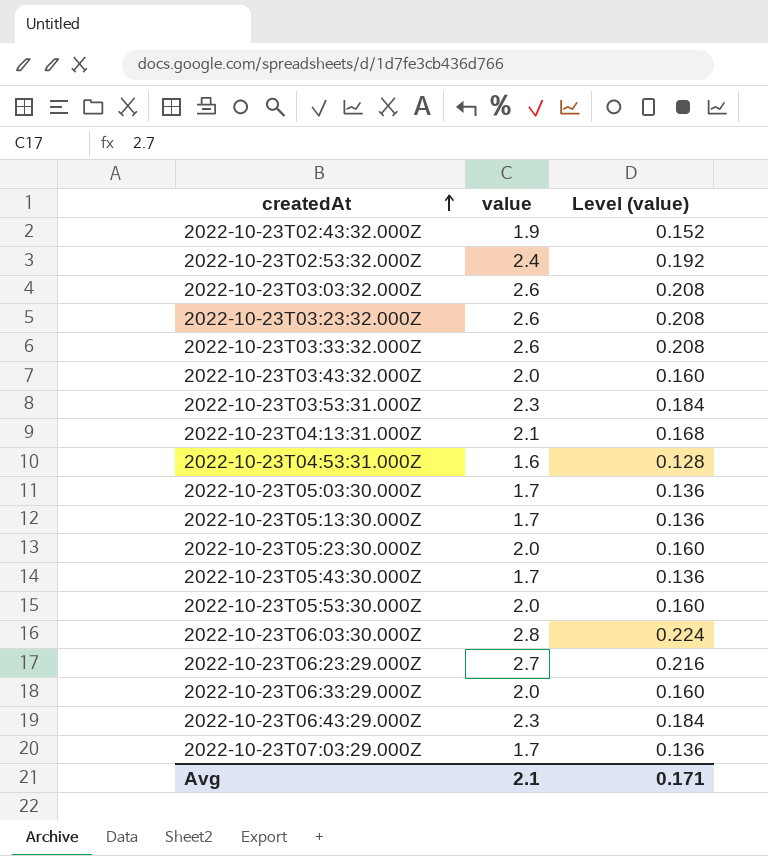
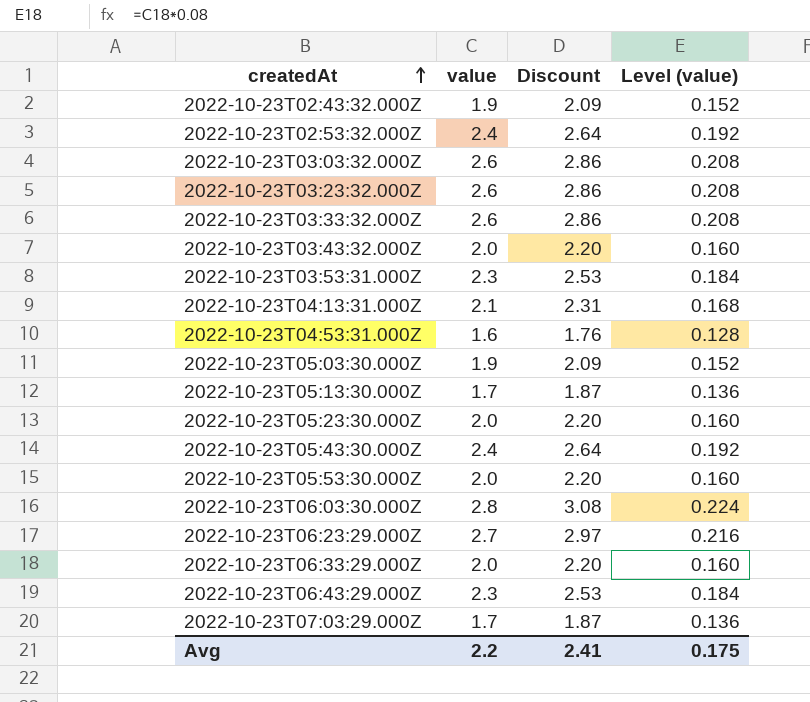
column Discount | formula: none -> [value] * 1.1
2022-10-23T05:03:30.000Z | value: 1.7 -> 1.9
2022-10-23T05:03:30.000Z | Level (value): 0.136 -> 0.152
2022-10-23T05:43:30.000Z | value: 1.7 -> 2.4
2022-10-23T05:43:30.000Z | Level (value): 0.136 -> 0.192
Avg | value: 2.1 -> 2.2
Avg | Level (value): 0.171 -> 0.175

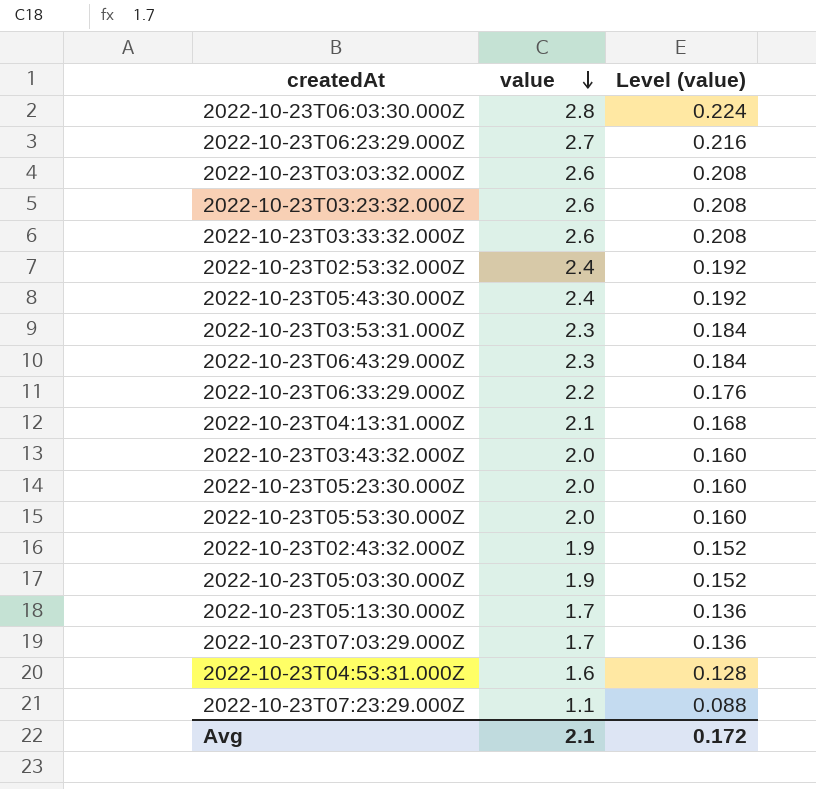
row order: createdAt ascending -> value descending
column Discount | formula: [value] * 1.1 -> none
2022-10-23T06:33:29.000Z | value: 2.0 -> 2.2
2022-10-23T06:33:29.000Z | Level (value): 0.160 -> 0.176
row 2022-10-23T07:23:29.000Z: none -> 1.1 | 0.088
Avg | value: 2.2 -> 2.1
Avg | Level (value): 0.175 -> 0.172

